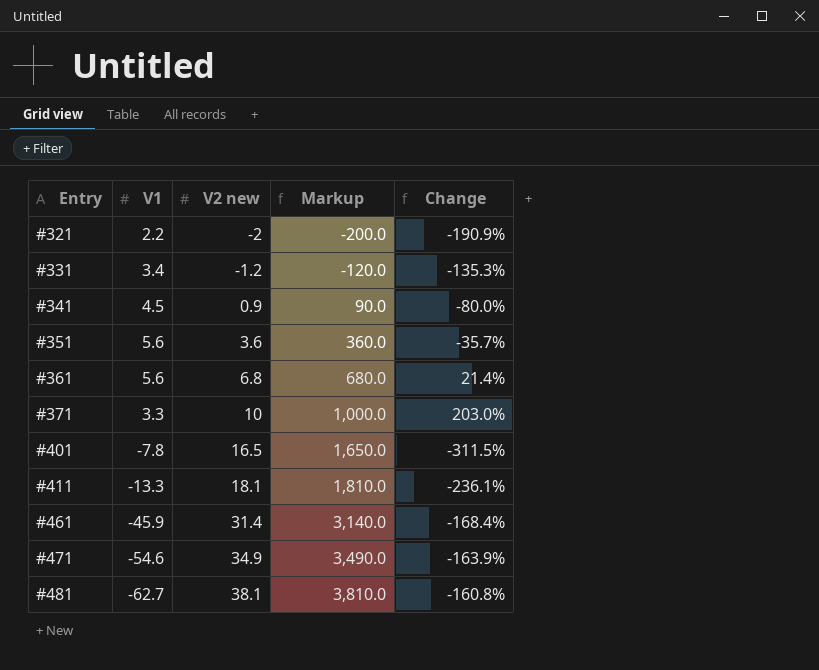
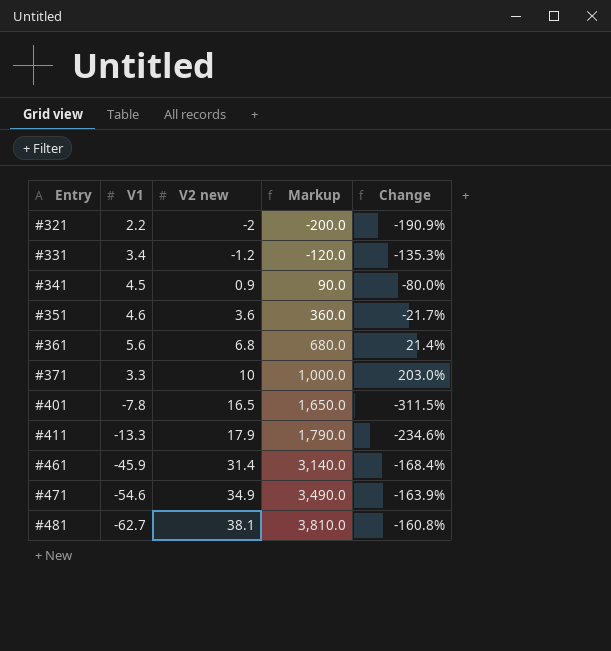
#351 | V1: 5.6 -> 4.6
#351 | Change: -35.7% -> -21.7%
#411 | V2 new: 18.1 -> 17.9
#411 | Markup: 1,810.0 -> 1,790.0
#411 | Change: -236.1% -> -234.6%

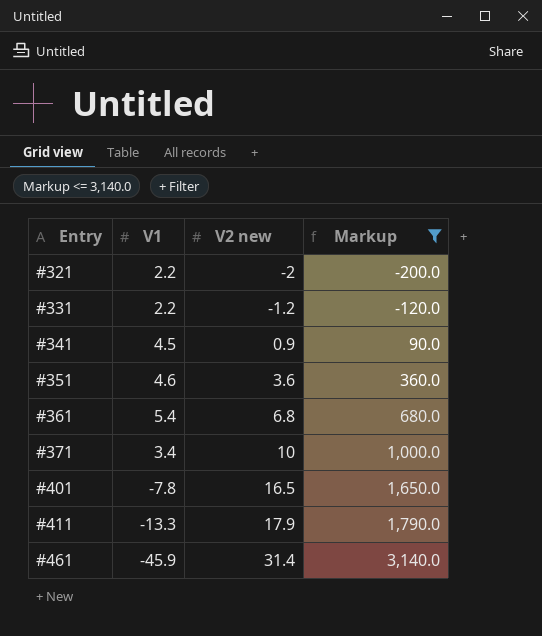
filter: none -> Markup <= 3,140.0
column Change | formula: ([V2 new] - [V1]) / [V1] -> none
#331 | V1: 3.4 -> 2.2
#361 | V1: 5.6 -> 5.4
#371 | V1: 3.3 -> 3.4

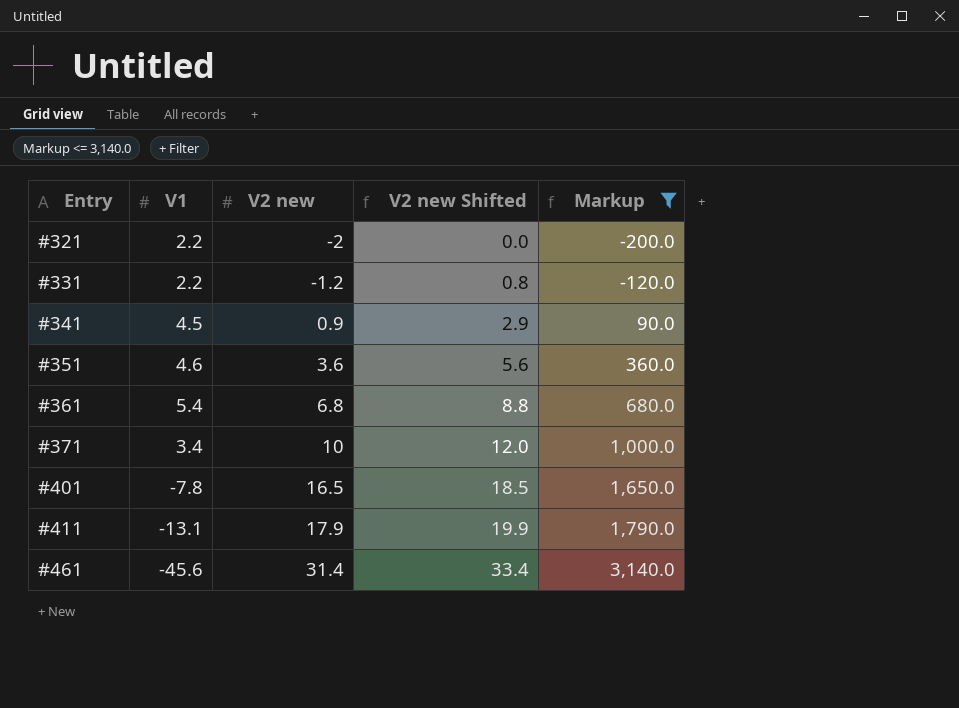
column V2 new Shifted | formula: none -> [V2 new] + 2
#411 | V1: -13.3 -> -13.1
#461 | V1: -45.9 -> -45.6

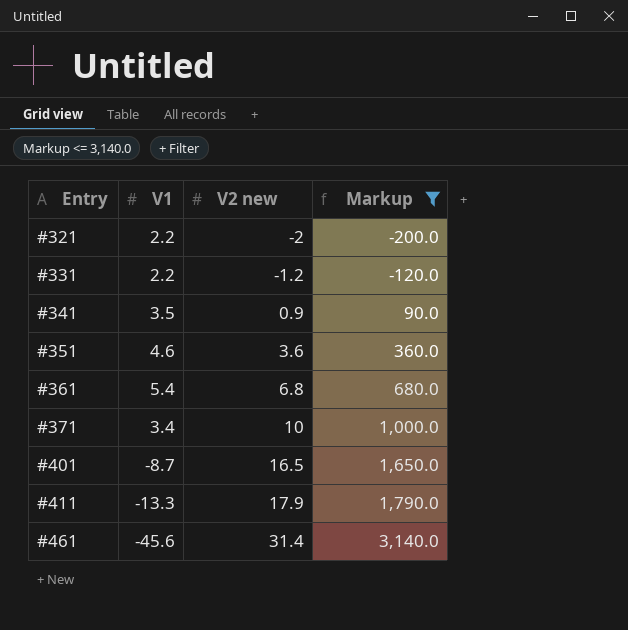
column V2 new Shifted | formula: [V2 new] + 2 -> none
#341 | V1: 4.5 -> 3.5
#401 | V1: -7.8 -> -8.7
#411 | V1: -13.1 -> -13.3

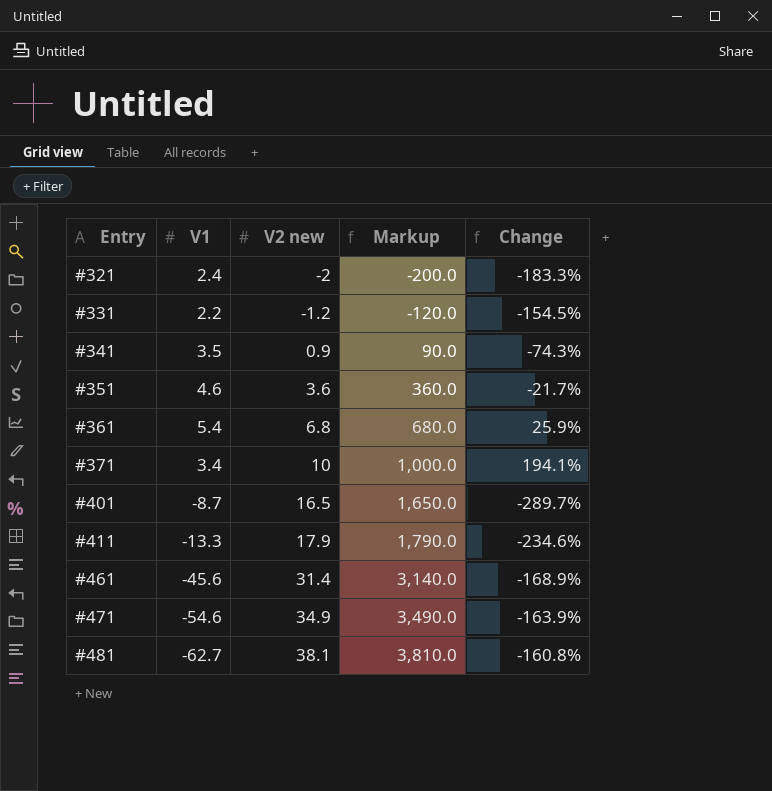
filter: Markup <= 3,140.0 -> none
column Change | formula: none -> ([V2 new] - [V1]) / [V1]
#321 | V1: 2.2 -> 2.4

